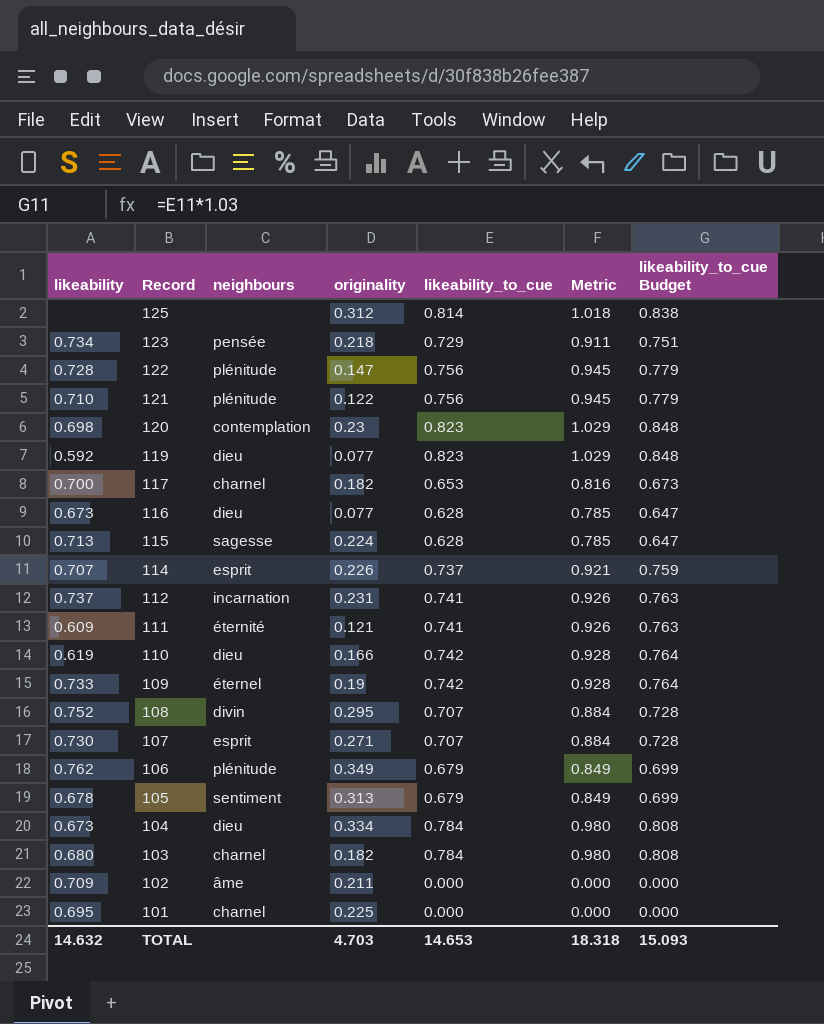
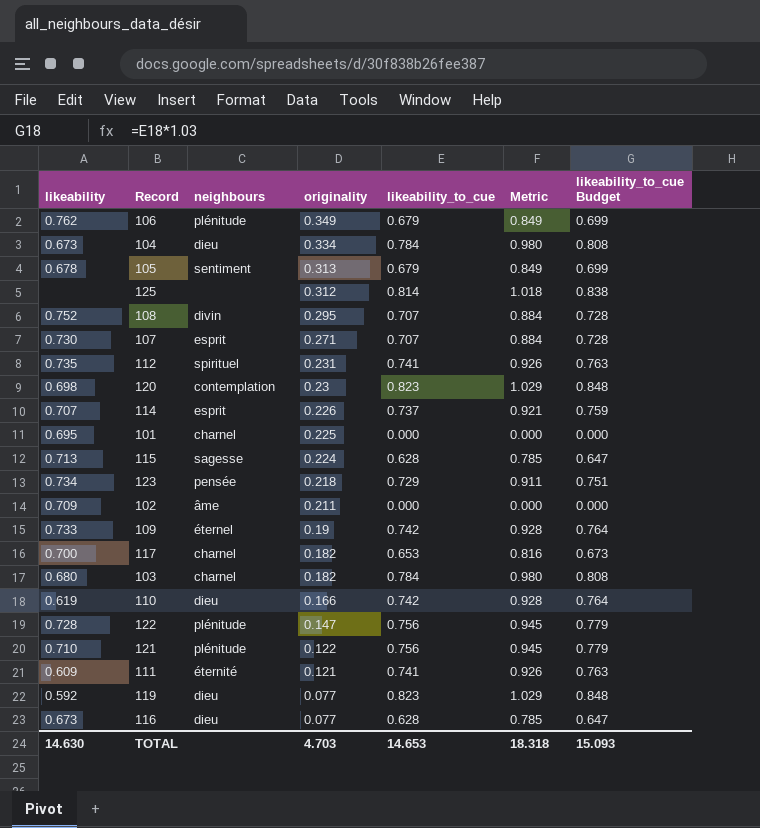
row order: Record descending -> originality descending
112 | likeability: 0.737 -> 0.735
112 | neighbours: incarnation -> spirituel
TOTAL | likeability: 14.632 -> 14.630

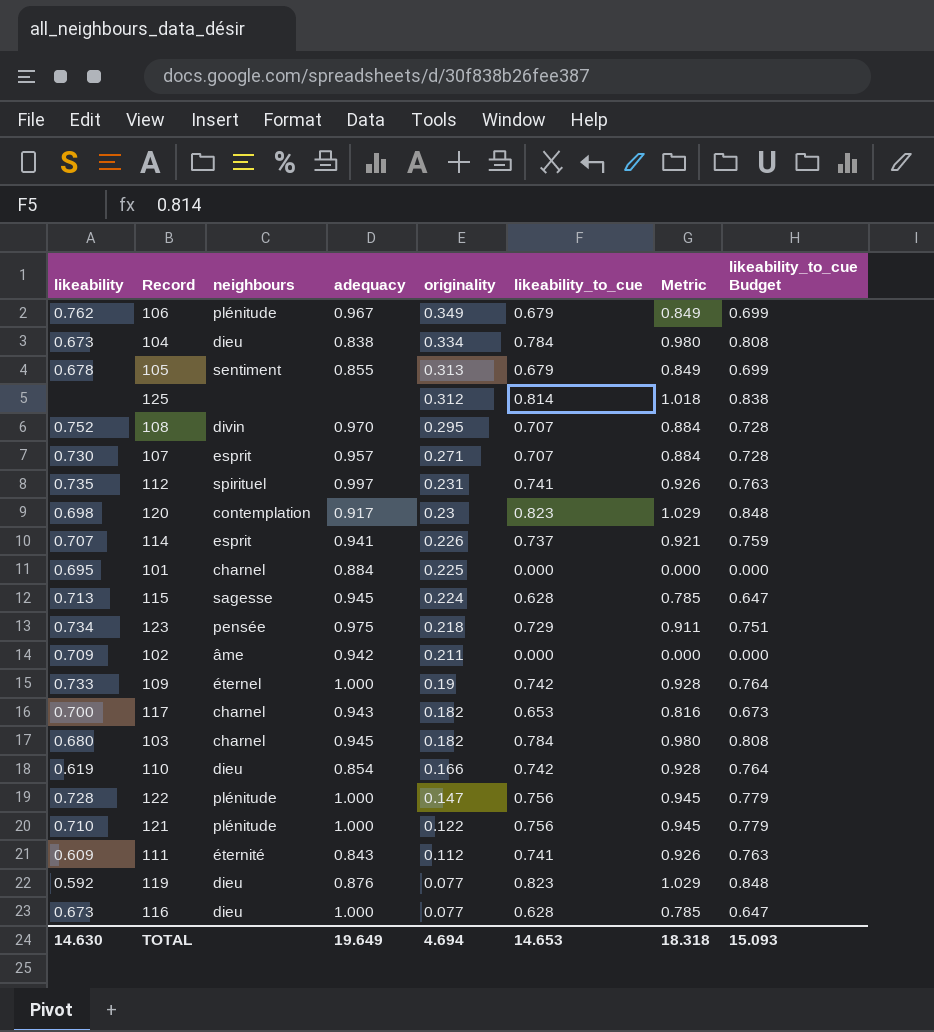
column adequacy | position: none -> 4
111 | originality: 0.121 -> 0.112
TOTAL | originality: 4.703 -> 4.694

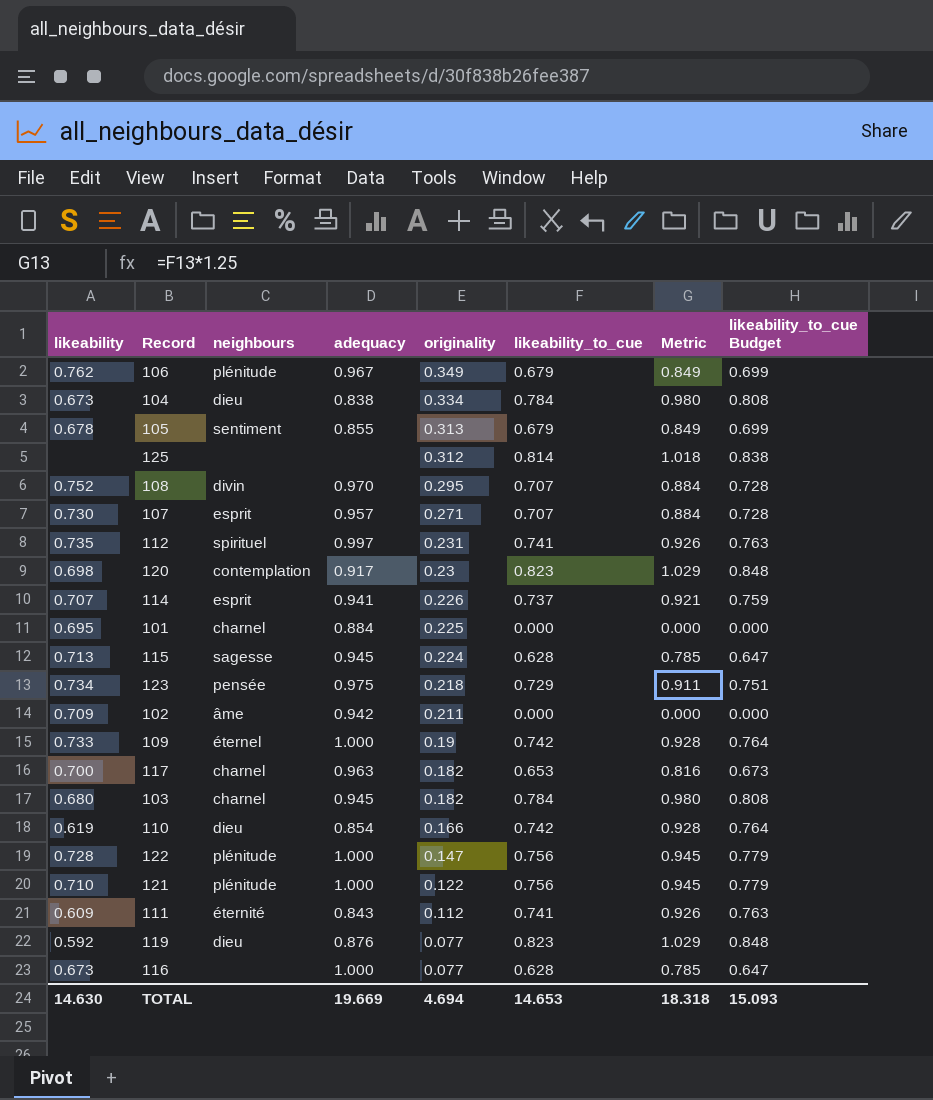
117 | adequacy: 0.943 -> 0.963
116 | neighbours: dieu -> none
TOTAL | adequacy: 19.649 -> 19.669

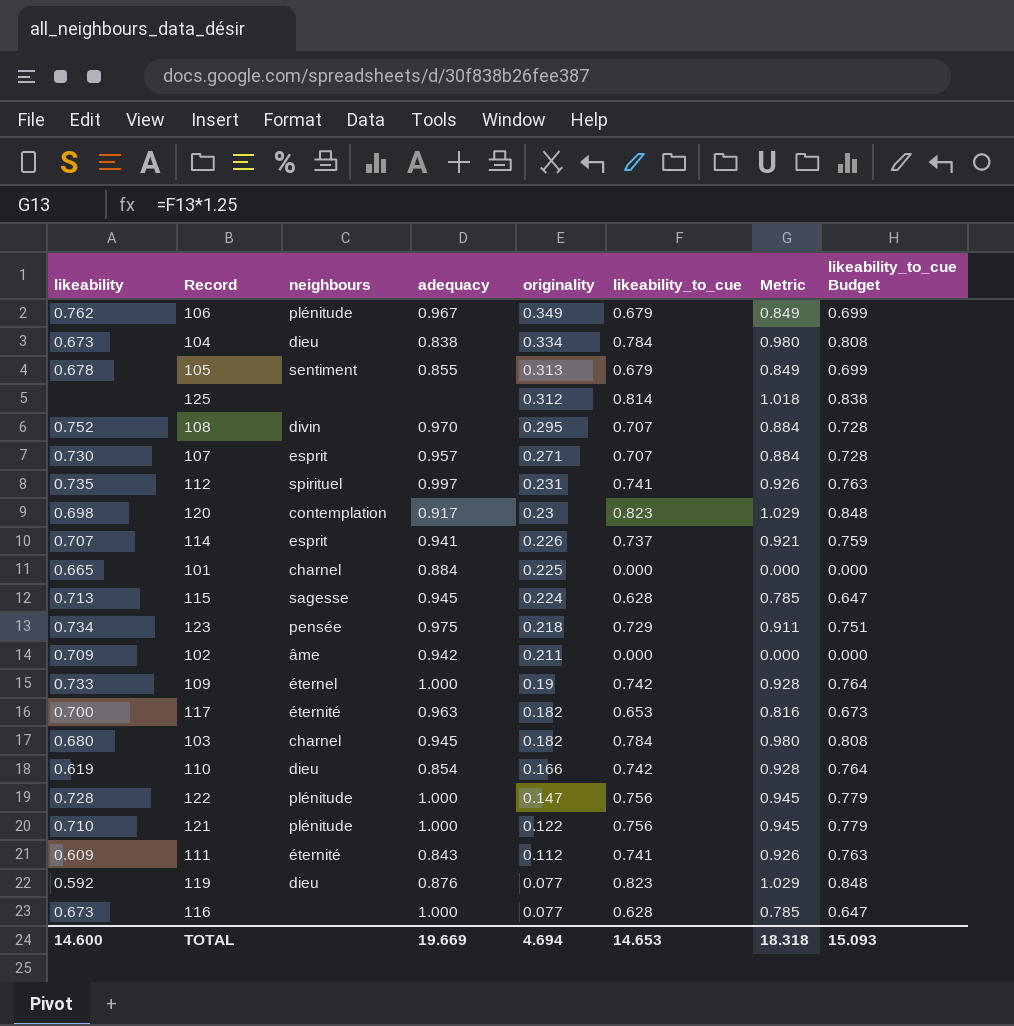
101 | likeability: 0.695 -> 0.665
117 | neighbours: charnel -> éternité
TOTAL | likeability: 14.630 -> 14.600

